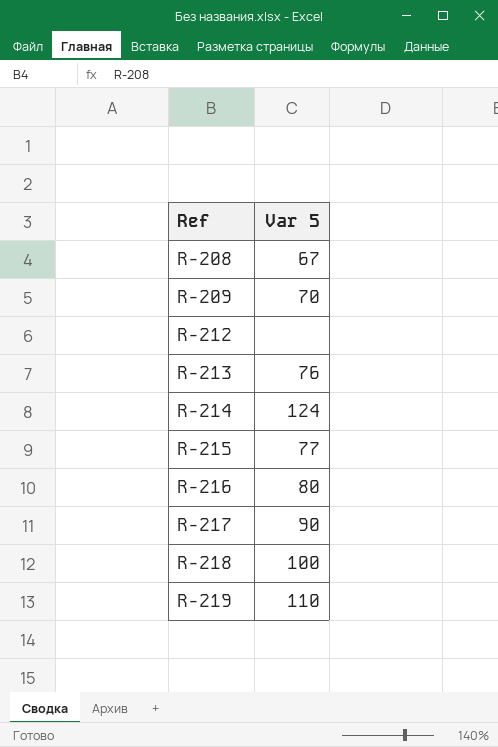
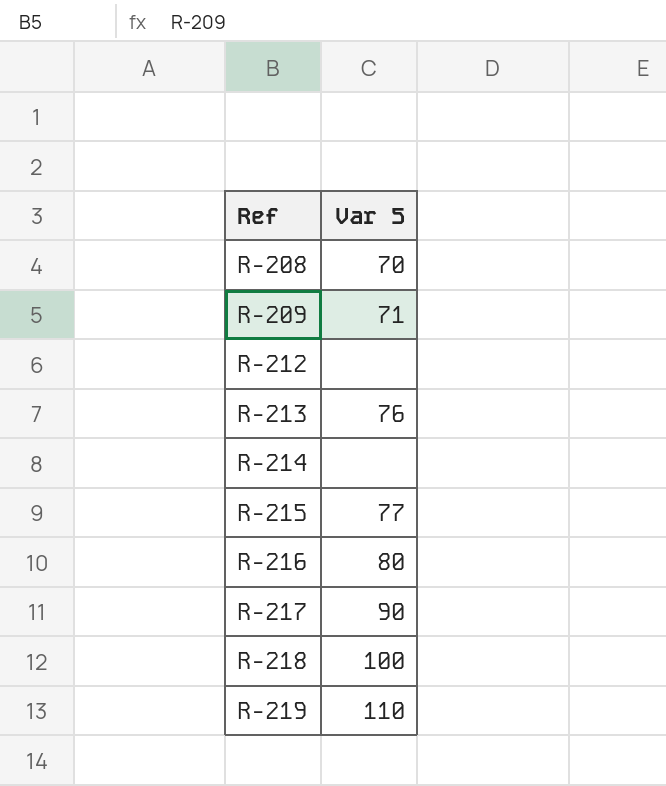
R-208 | Var 5: 67 -> 70
R-209 | Var 5: 70 -> 71
R-214 | Var 5: 124 -> none

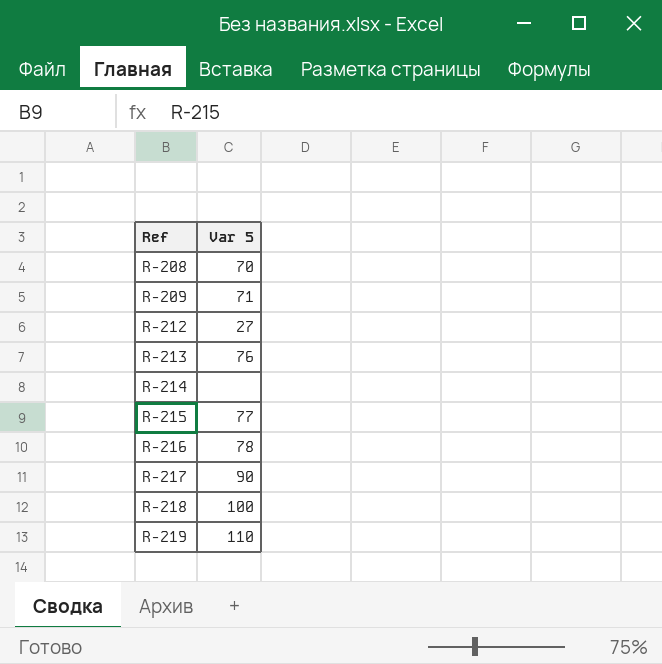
R-212 | Var 5: none -> 27
R-216 | Var 5: 80 -> 78

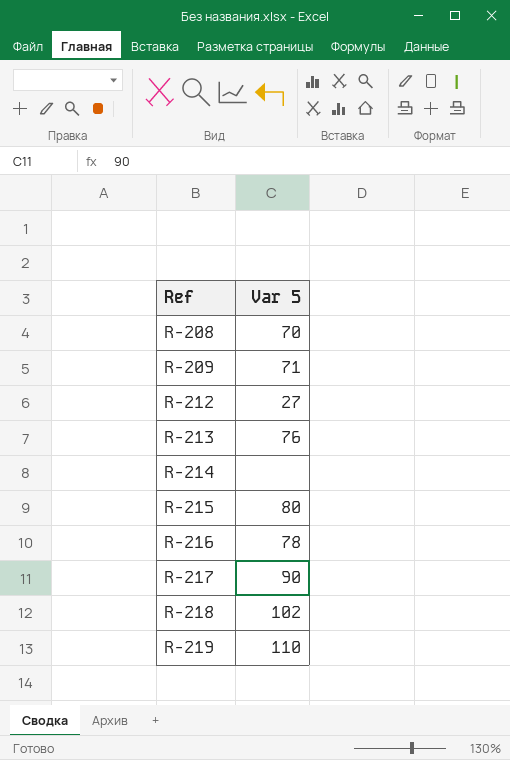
R-215 | Var 5: 77 -> 80
R-218 | Var 5: 100 -> 102

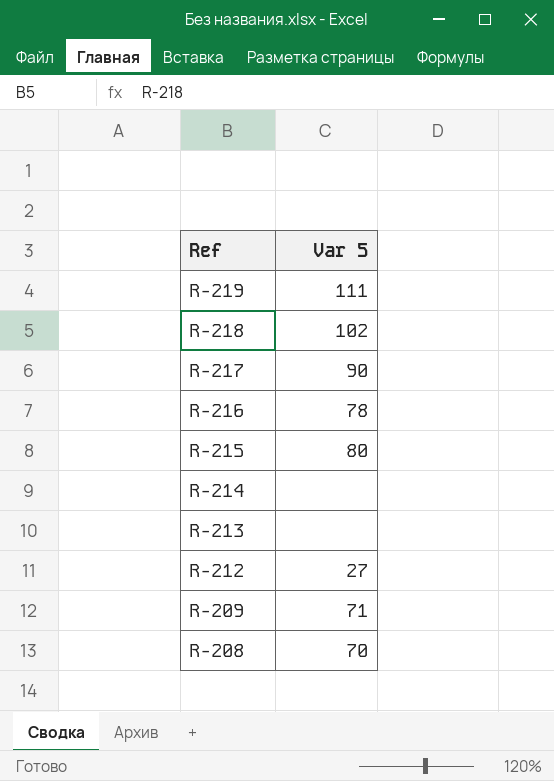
row order: Ref ascending -> Ref descending
R-219 | Var 5: 110 -> 111
R-213 | Var 5: 76 -> none

